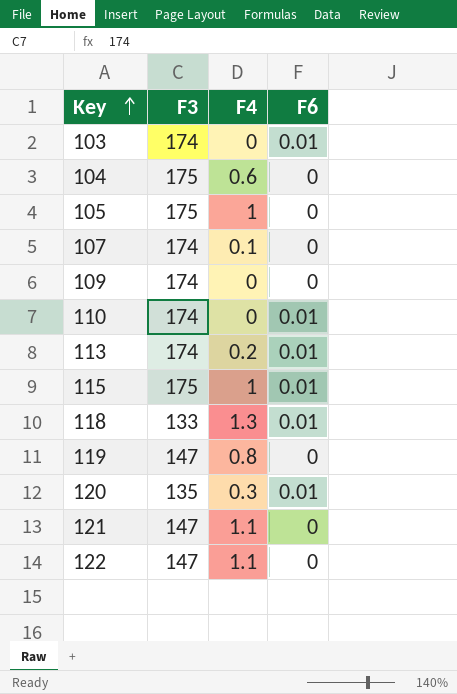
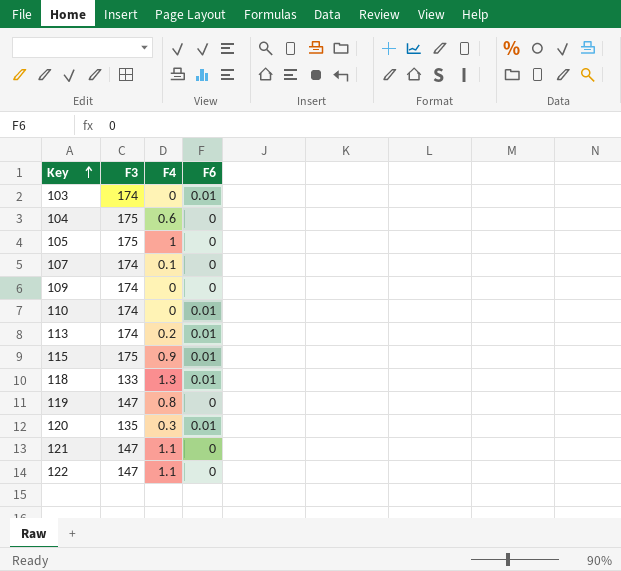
115 | F4: 1 -> 0.9

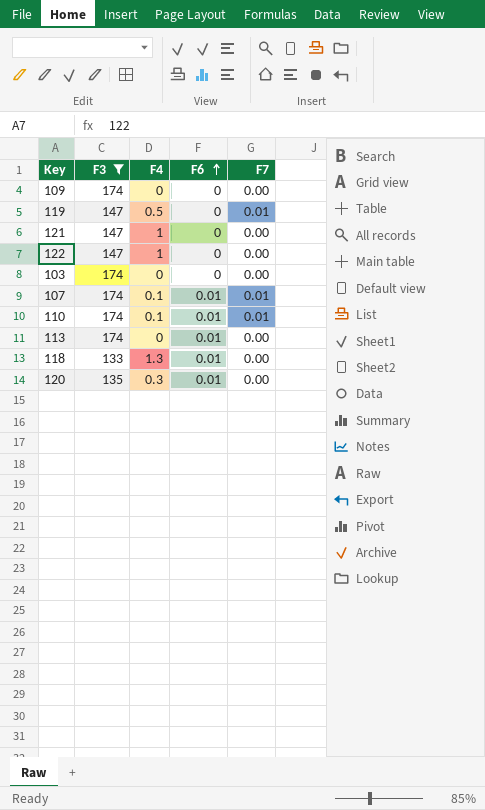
filter: none -> F3 != 175
row order: Key ascending -> F6 ascending
column F7 | position: none -> 5
119 | F4: 0.8 -> 0.5
121 | F4: 1.1 -> 1
122 | F4: 1.1 -> 1
103 | F6: 0.01 -> 0
107 | F6: 0 -> 0.01
110 | F4: 0 -> 0.1
113 | F4: 0.2 -> 0

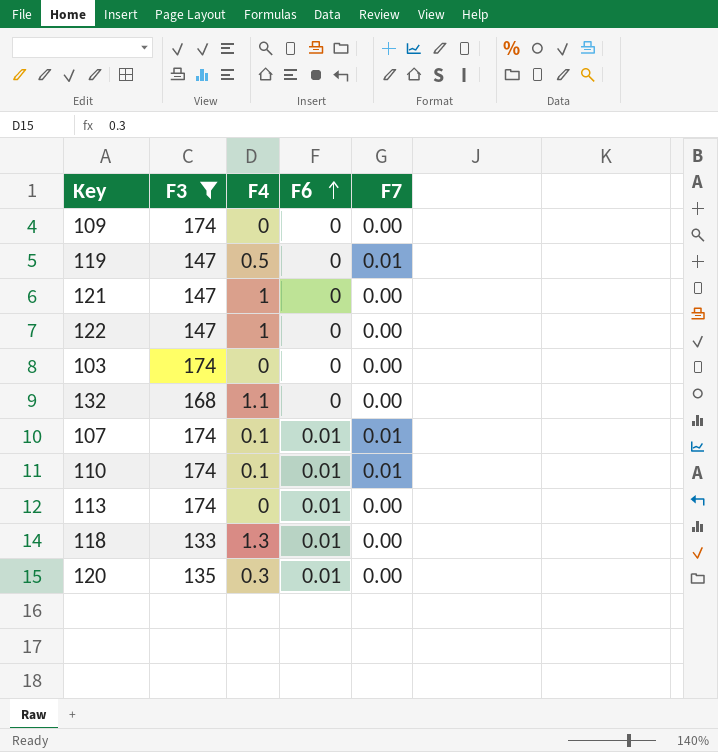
row 132: none -> 168 | 1.1 | 0 | 0.00

